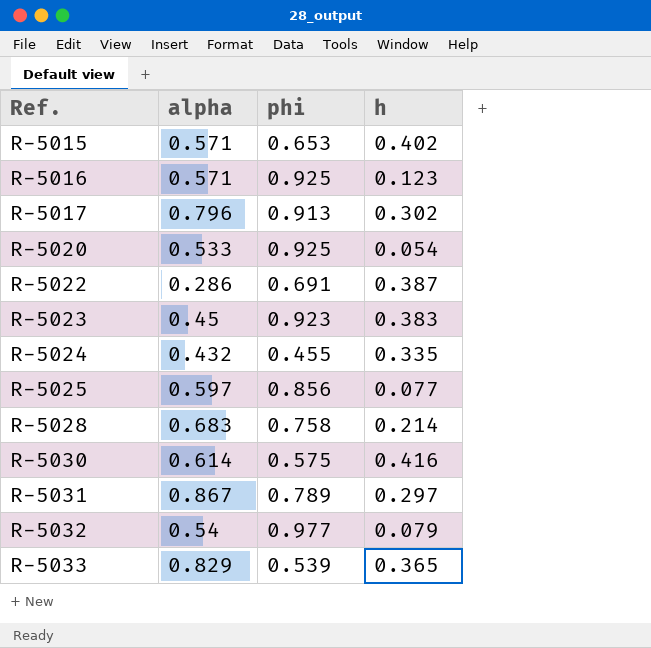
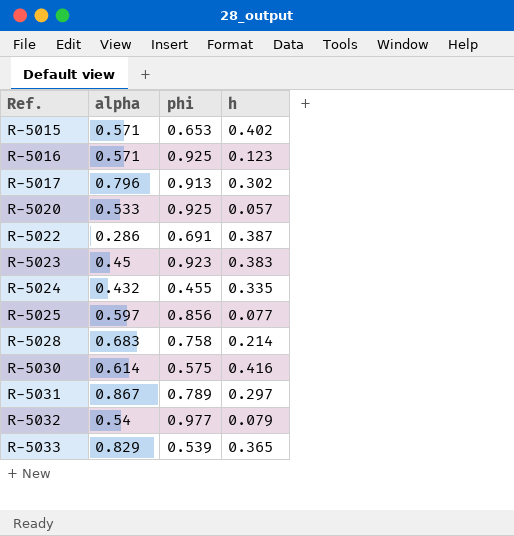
R-5020 | h: 0.054 -> 0.057

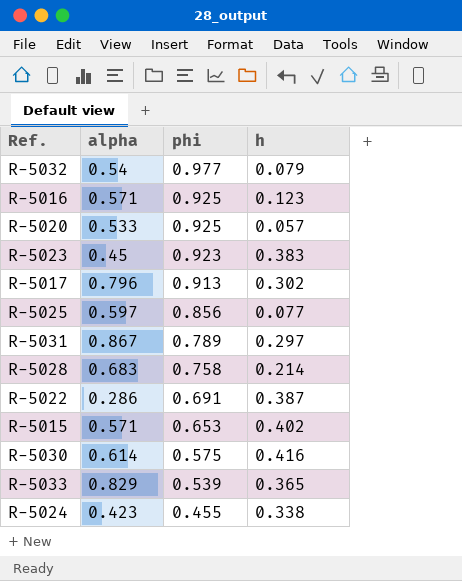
row order: Ref. ascending -> phi descending
R-5024 | alpha: 0.432 -> 0.423
R-5024 | h: 0.335 -> 0.338

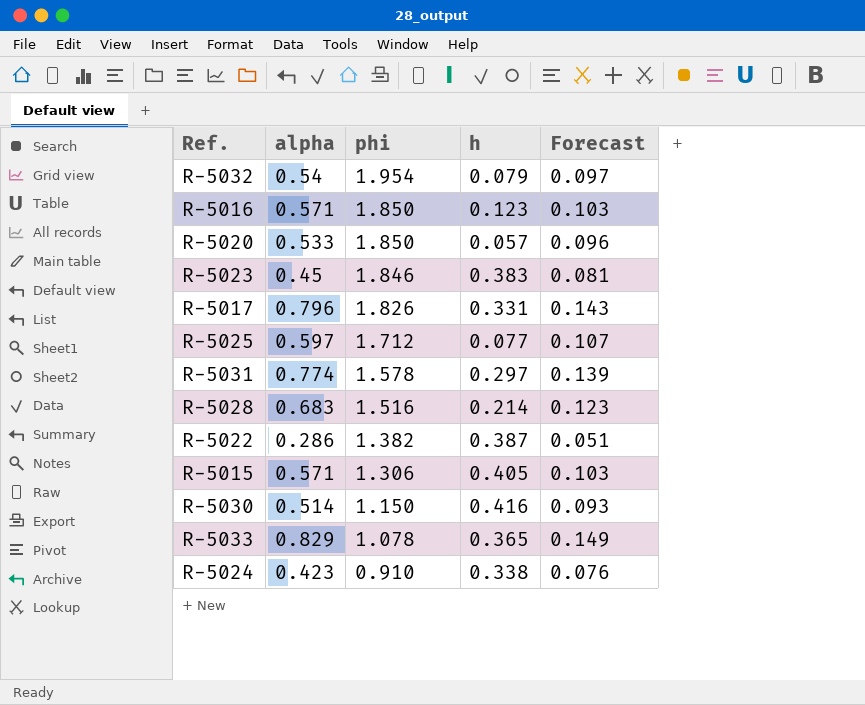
column Forecast | formula: none -> [alpha] * 0.18
R-5032 | phi: 0.977 -> 1.954
R-5016 | phi: 0.925 -> 1.850
R-5020 | phi: 0.925 -> 1.850
R-5023 | phi: 0.923 -> 1.846
R-5017 | phi: 0.913 -> 1.826
R-5017 | h: 0.302 -> 0.331
R-5025 | phi: 0.856 -> 1.712
R-5031 | alpha: 0.867 -> 0.774
R-5031 | phi: 0.789 -> 1.578
R-5028 | phi: 0.758 -> 1.516
R-5022 | phi: 0.691 -> 1.382
R-5015 | phi: 0.653 -> 1.306
R-5015 | h: 0.402 -> 0.405
R-5030 | alpha: 0.614 -> 0.514
R-5030 | phi: 0.575 -> 1.150
R-5033 | phi: 0.539 -> 1.078
R-5024 | phi: 0.455 -> 0.910

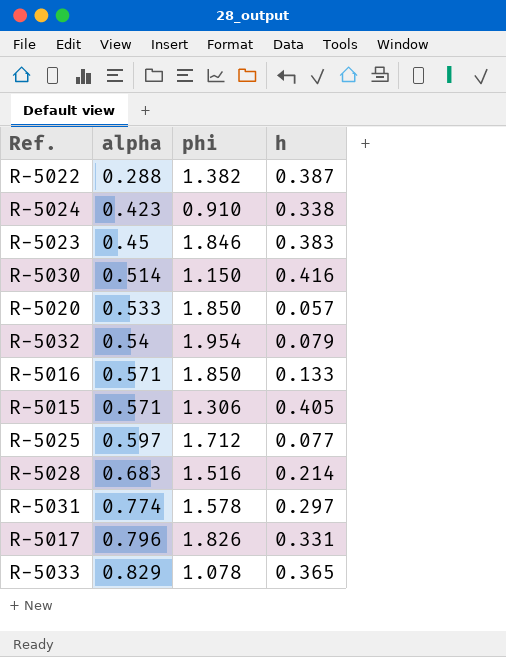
row order: phi descending -> alpha ascending
column Forecast | formula: [alpha] * 0.18 -> none
R-5022 | alpha: 0.286 -> 0.288
R-5016 | h: 0.123 -> 0.133

